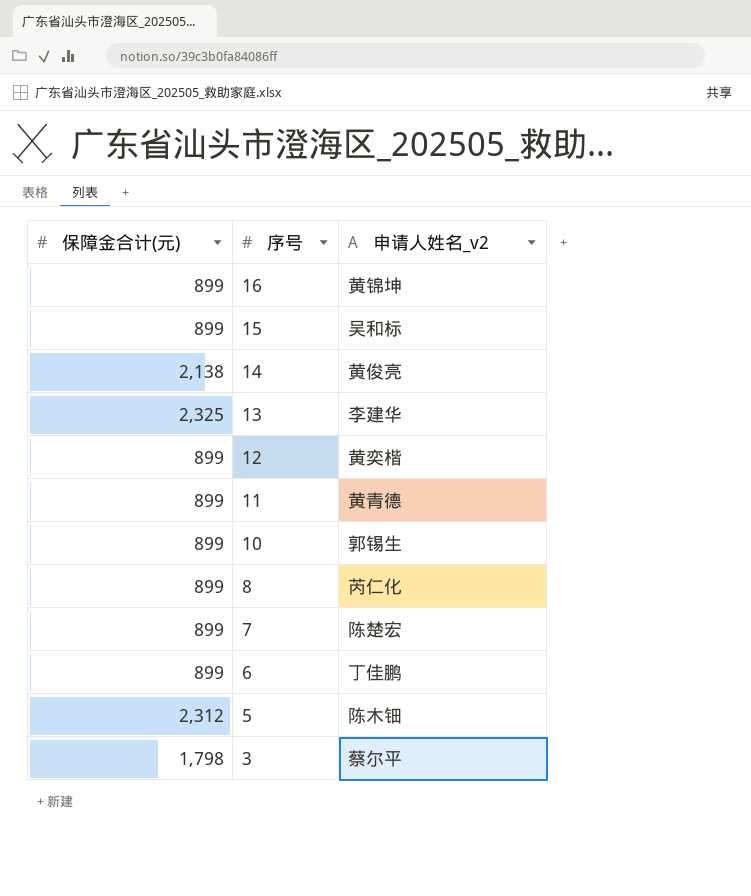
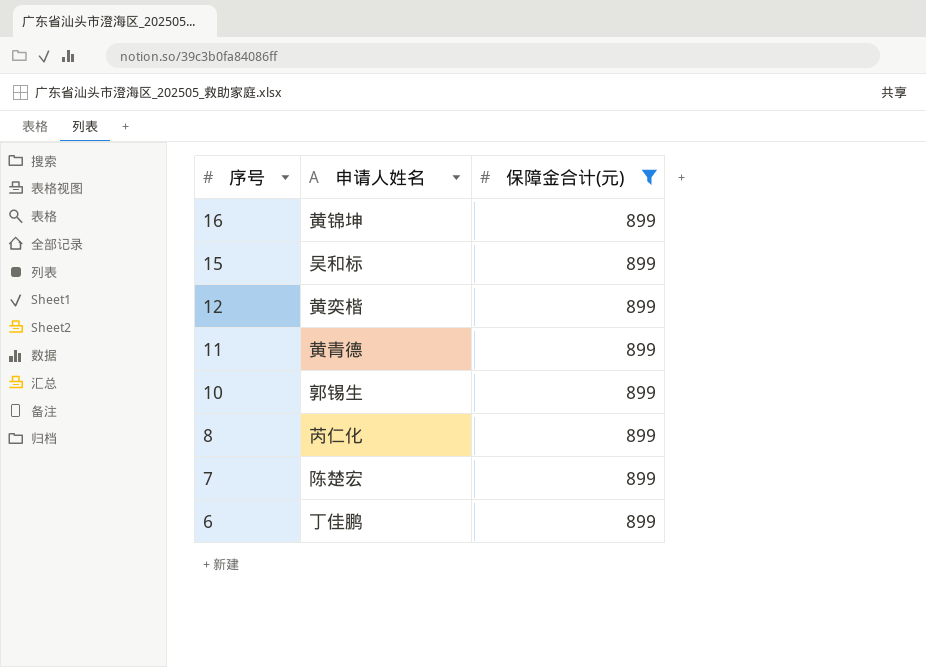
filter: none -> 保障金合计(元) = 899
column name: 申请人姓名_v2 -> 申请人姓名
column 保障金合计(元) | position: 1 -> 3

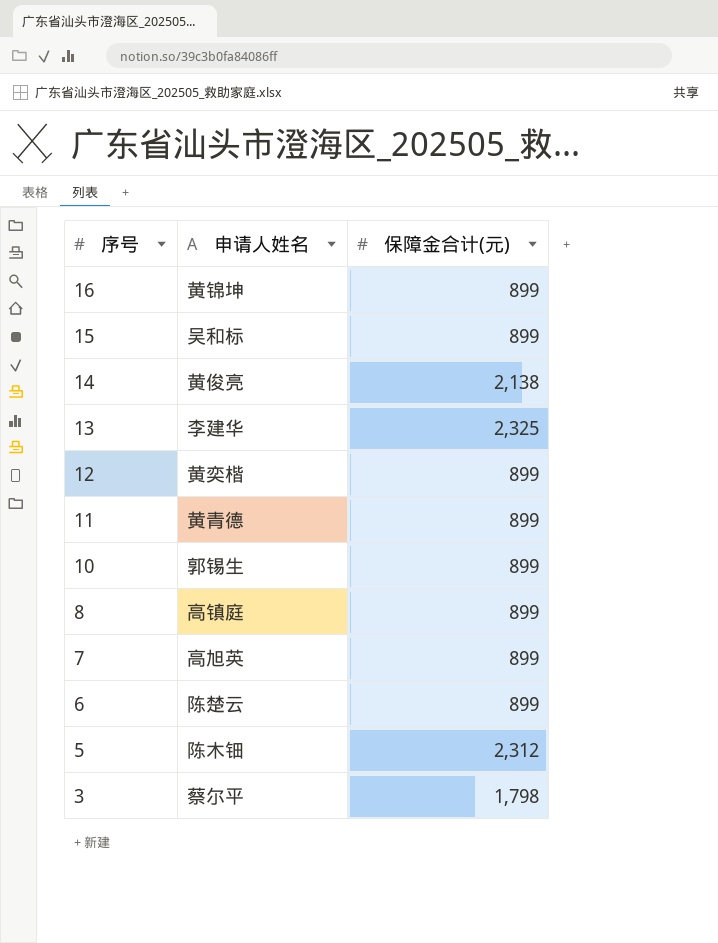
filter: 保障金合计(元) = 899 -> none
8 | 申请人姓名: 芮仁化 -> 高镇庭
7 | 申请人姓名: 陈楚宏 -> 高旭英
6 | 申请人姓名: 丁佳鹏 -> 陈楚云

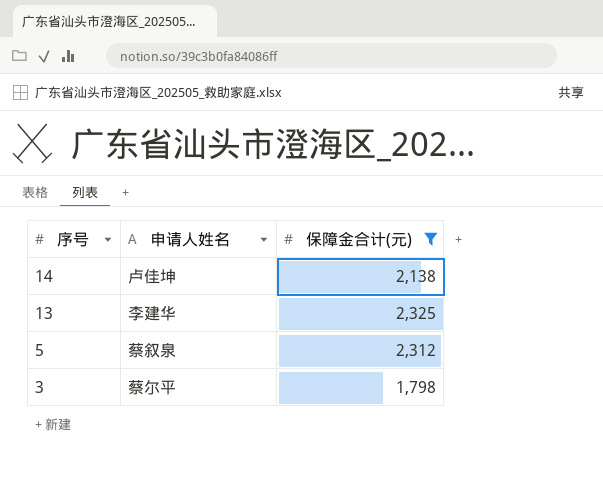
filter: none -> 保障金合计(元) != 899
14 | 申请人姓名: 黄俊亮 -> 卢佳坤
5 | 申请人姓名: 陈木钿 -> 蔡叙泉

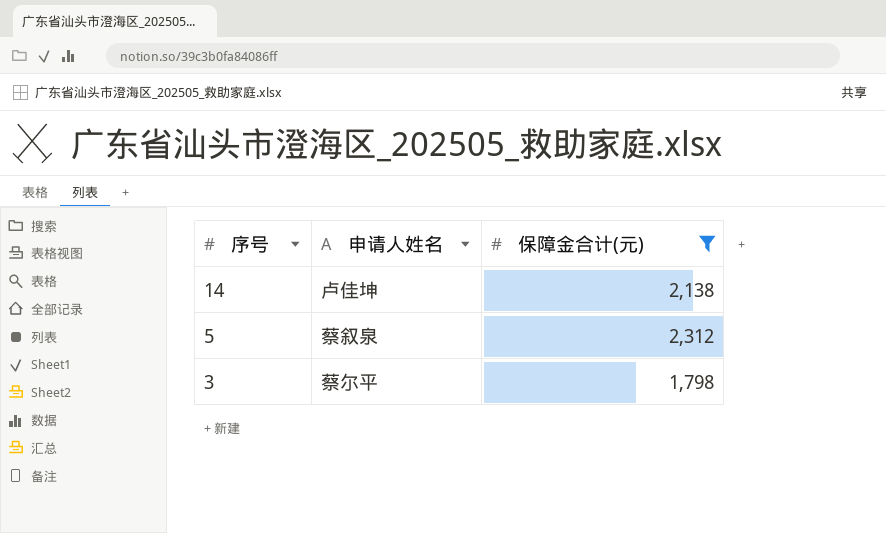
row 13: 李建华 | 2,325 -> none

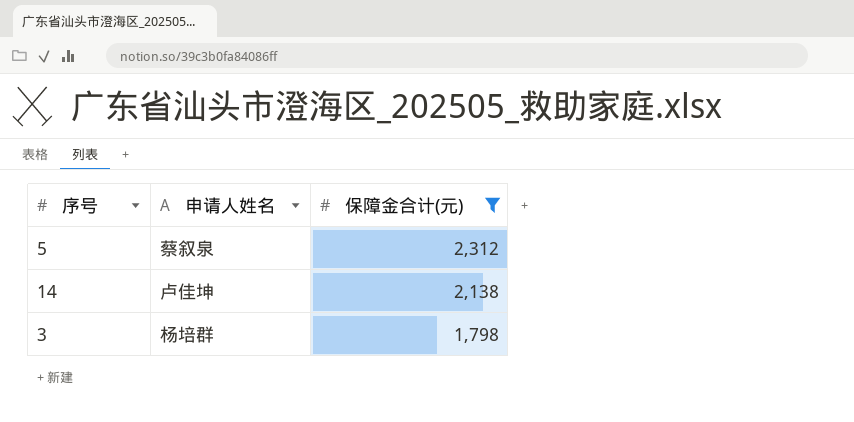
row order: 序号 descending -> 保障金合计(元) descending
3 | 申请人姓名: 蔡尔平 -> 杨培群

